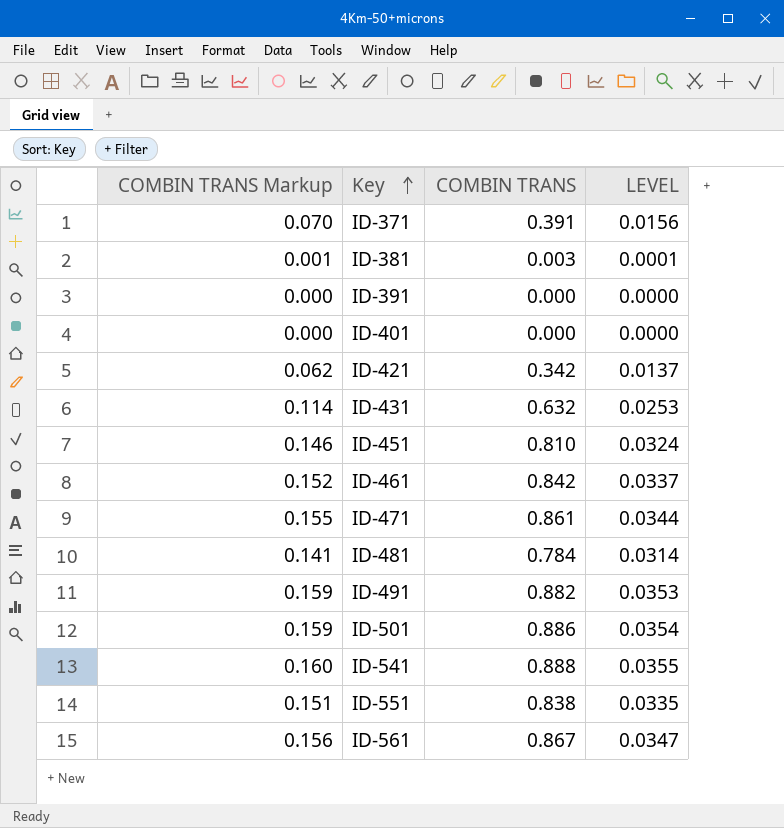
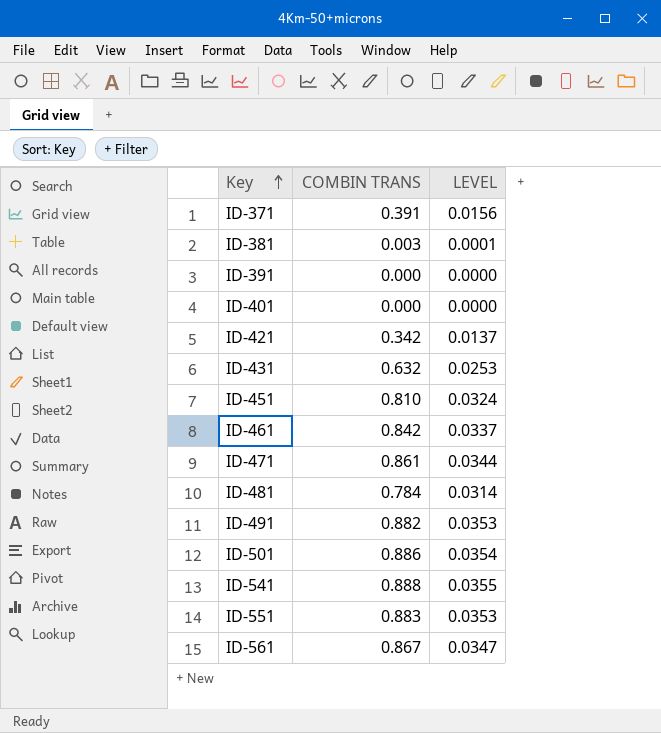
column COMBIN TRANS Markup | formula: [COMBIN TRANS] * 0.18 -> none
ID-551 | COMBIN TRANS: 0.838 -> 0.883
ID-551 | LEVEL: 0.0335 -> 0.0353

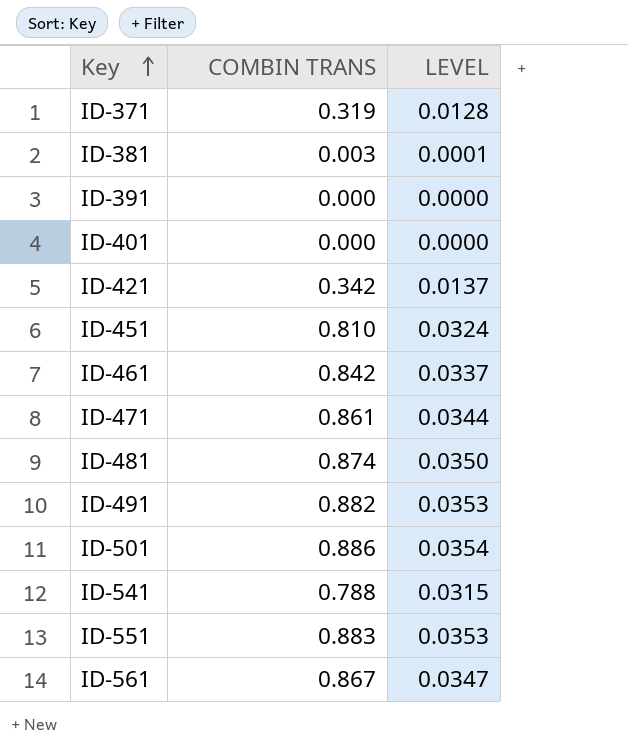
row ID-431: 0.632 | 0.0253 -> none
ID-371 | COMBIN TRANS: 0.391 -> 0.319
ID-371 | LEVEL: 0.0156 -> 0.0128
ID-481 | COMBIN TRANS: 0.784 -> 0.874
ID-481 | LEVEL: 0.0314 -> 0.0350
ID-541 | COMBIN TRANS: 0.888 -> 0.788
ID-541 | LEVEL: 0.0355 -> 0.0315

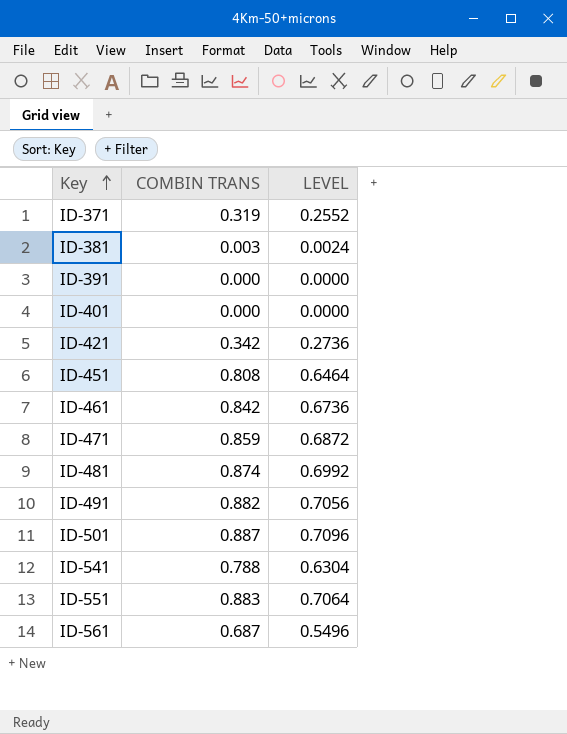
column LEVEL | formula: [COMBIN TRANS] * 0.04 -> [COMBIN TRANS] * 0.8
ID-451 | COMBIN TRANS: 0.810 -> 0.808
ID-471 | COMBIN TRANS: 0.861 -> 0.859
ID-501 | COMBIN TRANS: 0.886 -> 0.887
ID-561 | COMBIN TRANS: 0.867 -> 0.687

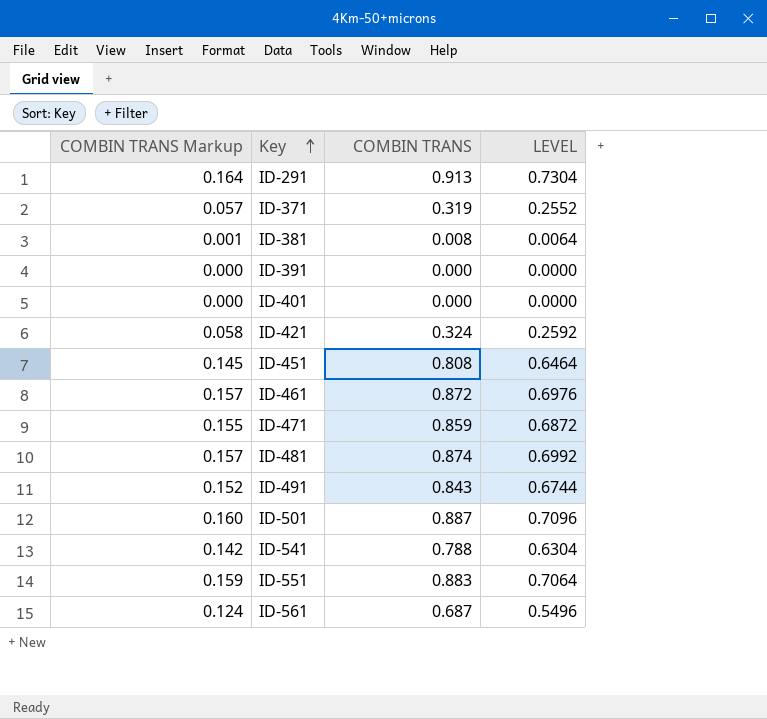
column COMBIN TRANS Markup | formula: none -> [COMBIN TRANS] * 0.18
row ID-291: none -> 0.164 | 0.913 | 0.7304
ID-381 | COMBIN TRANS: 0.003 -> 0.008
ID-381 | LEVEL: 0.0024 -> 0.0064
ID-421 | COMBIN TRANS: 0.342 -> 0.324
ID-421 | LEVEL: 0.2736 -> 0.2592
ID-461 | COMBIN TRANS: 0.842 -> 0.872
ID-461 | LEVEL: 0.6736 -> 0.6976
ID-491 | COMBIN TRANS: 0.882 -> 0.843
ID-491 | LEVEL: 0.7056 -> 0.6744

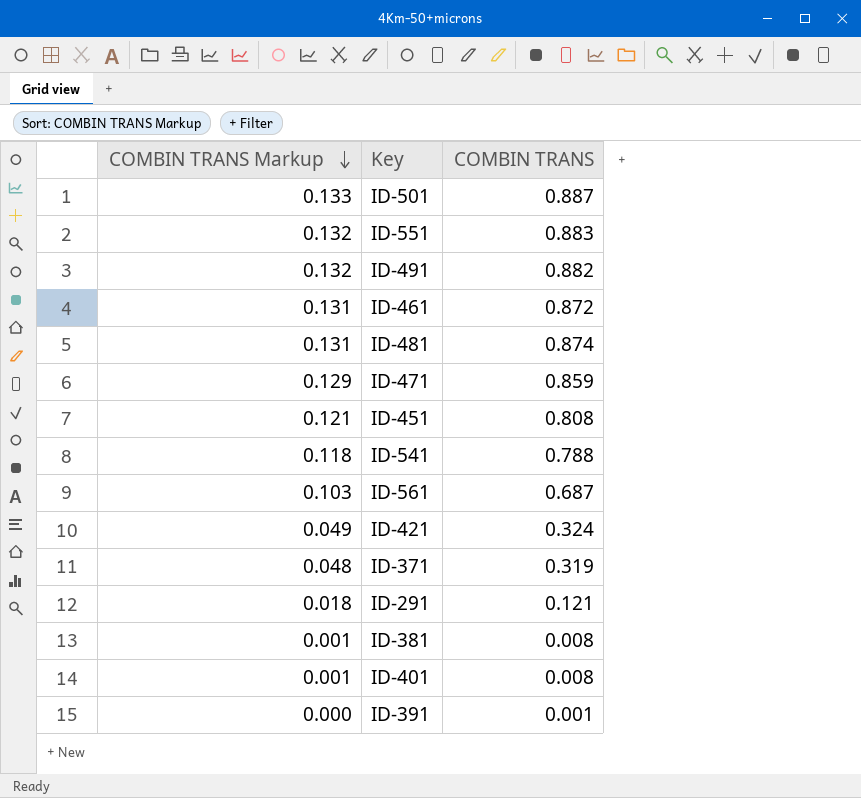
row order: Key ascending -> COMBIN TRANS Markup descending
column LEVEL | formula: [COMBIN TRANS] * 0.8 -> none
column COMBIN TRANS Markup | formula: [COMBIN TRANS] * 0.18 -> [COMBIN TRANS] * 0.15
ID-491 | COMBIN TRANS: 0.843 -> 0.882
ID-291 | COMBIN TRANS: 0.913 -> 0.121
ID-401 | COMBIN TRANS: 0.000 -> 0.008
ID-391 | COMBIN TRANS: 0.000 -> 0.001

